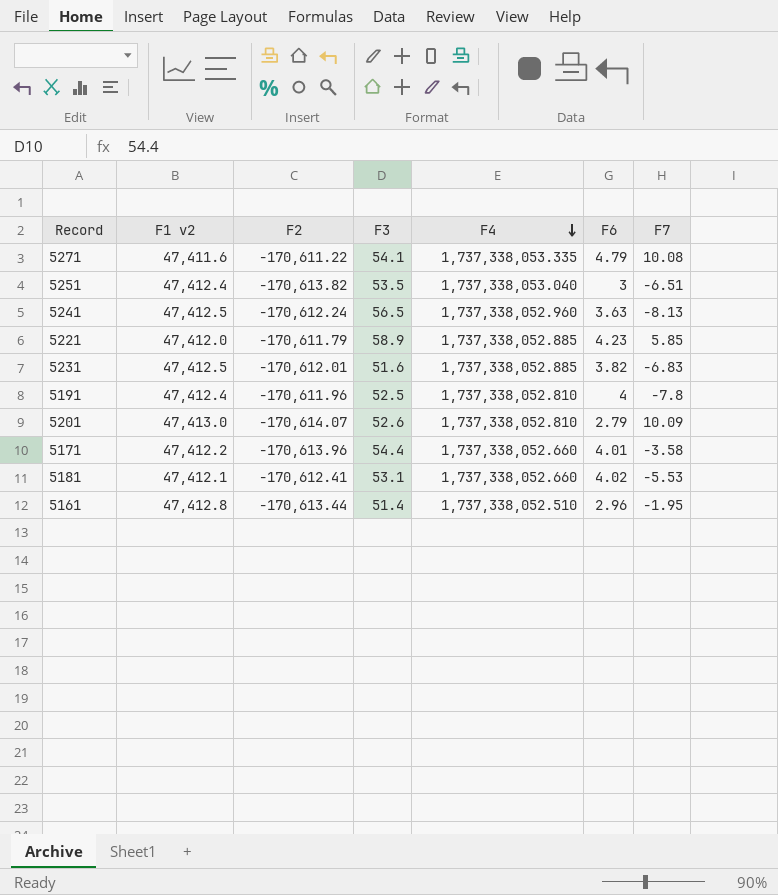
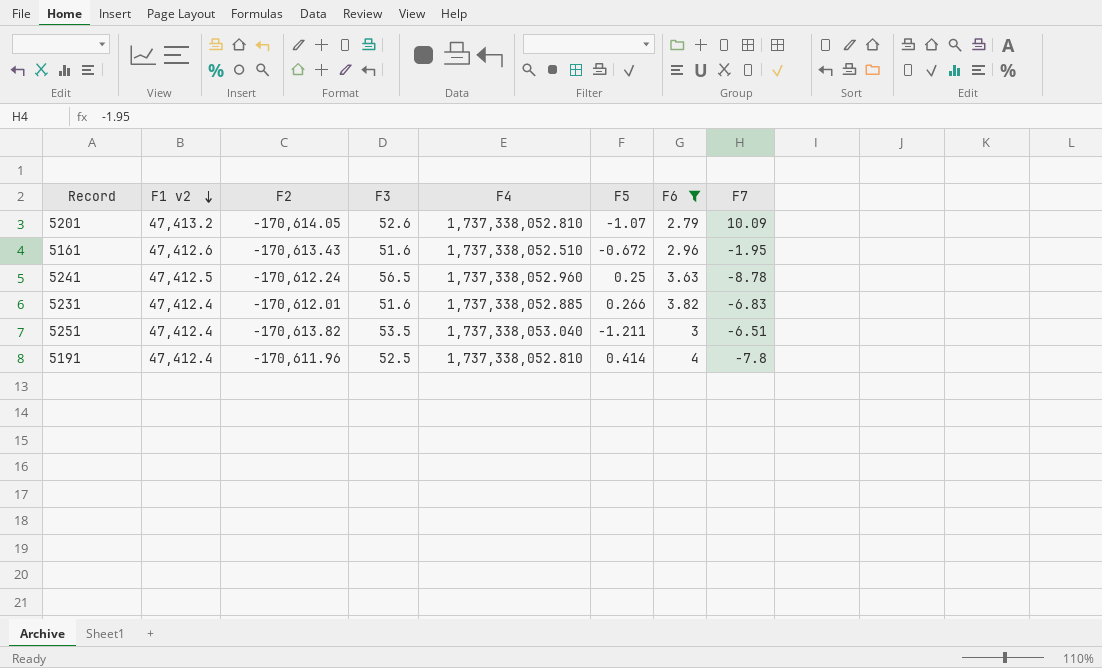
filter: none -> F6 <= 4
row order: F4 descending -> F1 v2 descending
column F5 | position: none -> 6
5201 | F1 v2: 47,413.0 -> 47,413.2
5201 | F2: -170,614.07 -> -170,614.05
5161 | F1 v2: 47,412.8 -> 47,412.6
5161 | F2: -170,613.44 -> -170,613.43
5161 | F3: 51.4 -> 51.6
5241 | F7: -8.13 -> -8.78
5231 | F1 v2: 47,412.5 -> 47,412.4

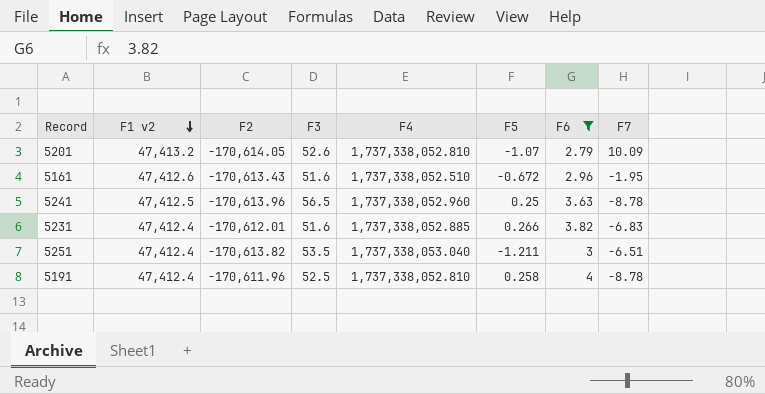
5241 | F2: -170,612.24 -> -170,613.96
5191 | F5: 0.414 -> 0.258
5191 | F7: -7.8 -> -8.78

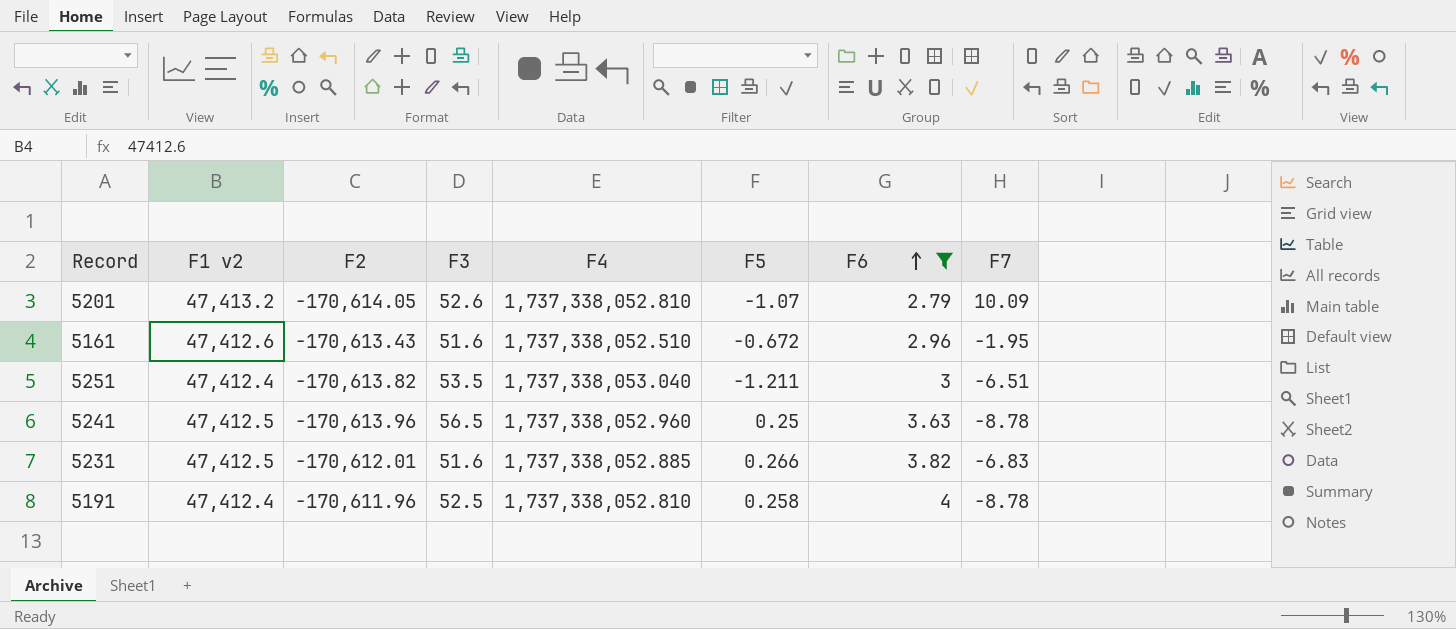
row order: F1 v2 descending -> F6 ascending
5231 | F1 v2: 47,412.4 -> 47,412.5

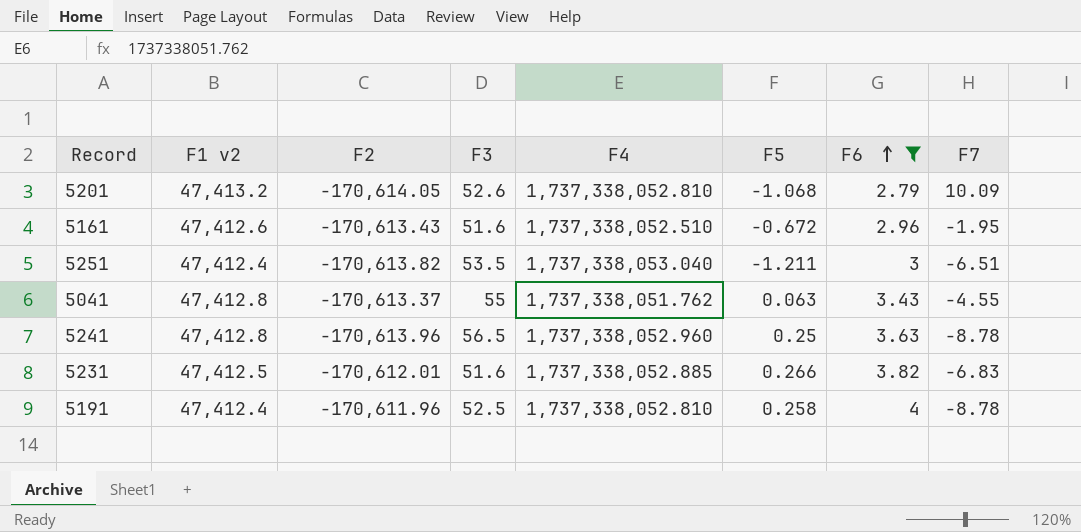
5201 | F5: -1.07 -> -1.068
row 5041: none -> 47,412.8 | -170,613.37 | 55 | 1,737,338,051.762 | 0.063 | 3.43 | -4.55
5241 | F1 v2: 47,412.5 -> 47,412.8

